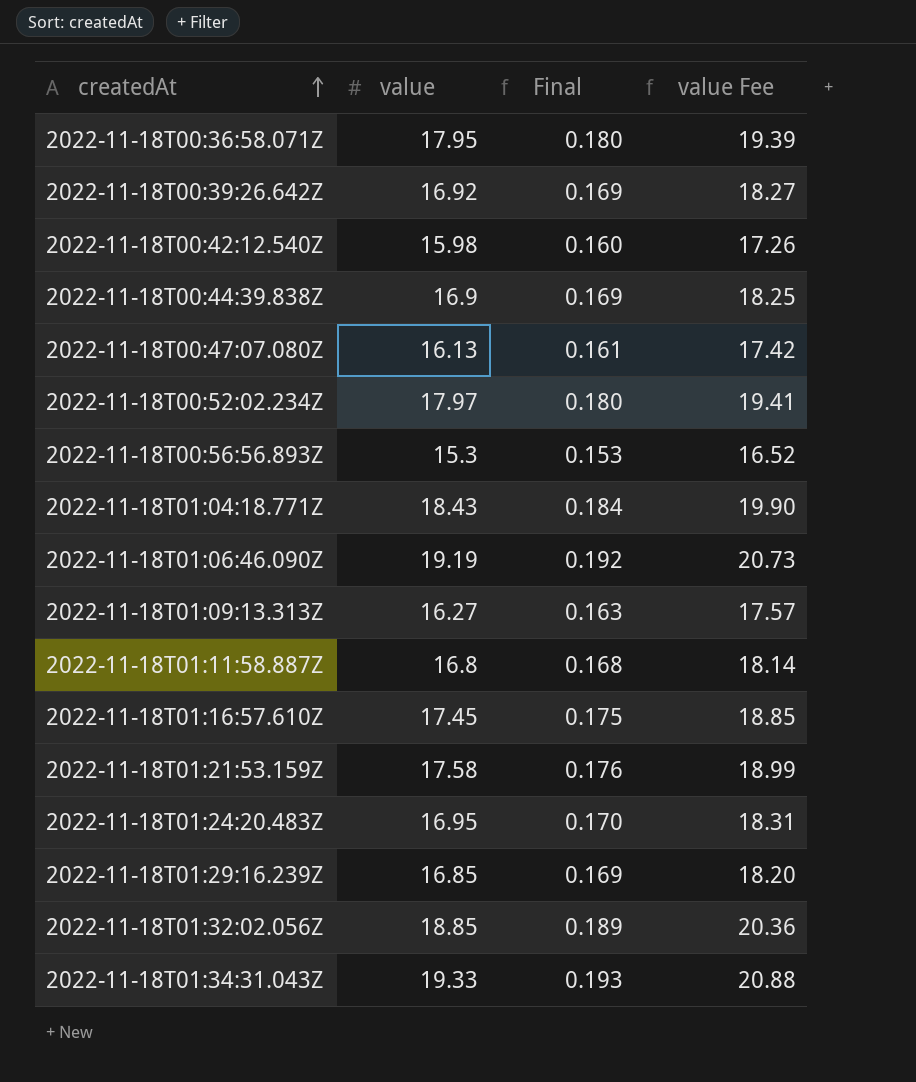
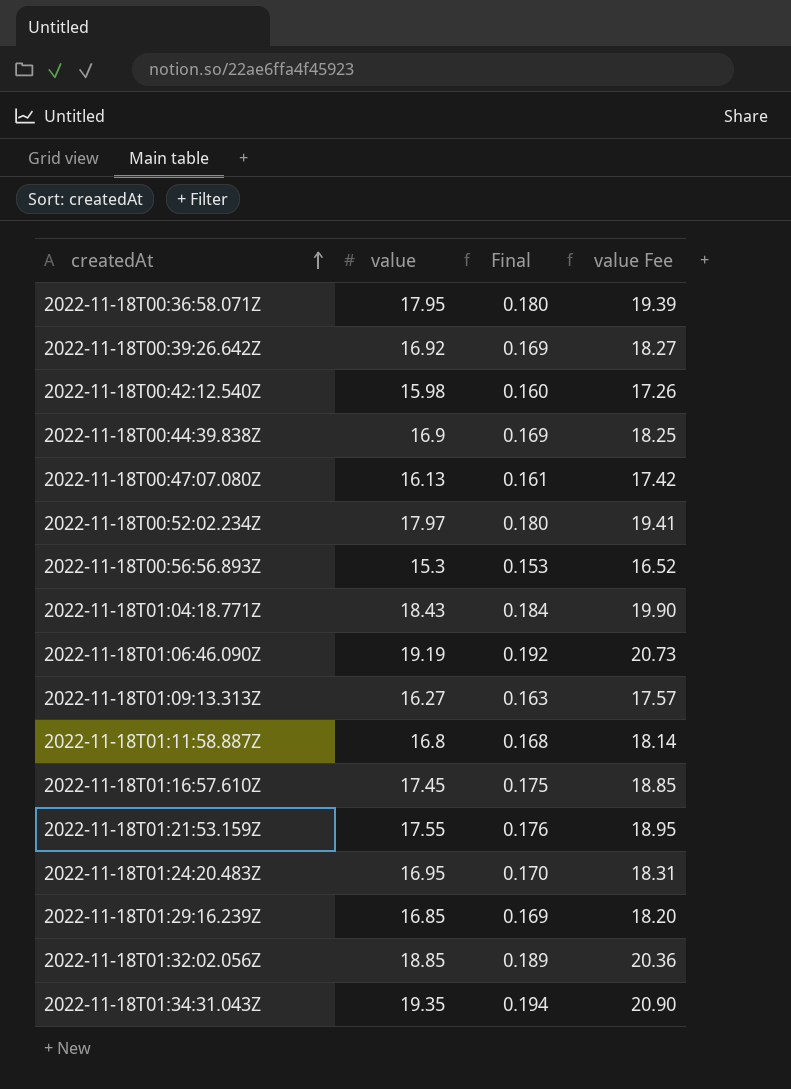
2022-11-18T01:21:53.159Z | value: 17.58 -> 17.55
2022-11-18T01:21:53.159Z | value Fee: 18.99 -> 18.95
2022-11-18T01:34:31.043Z | value: 19.33 -> 19.35
2022-11-18T01:34:31.043Z | Final: 0.193 -> 0.194
2022-11-18T01:34:31.043Z | value Fee: 20.88 -> 20.90

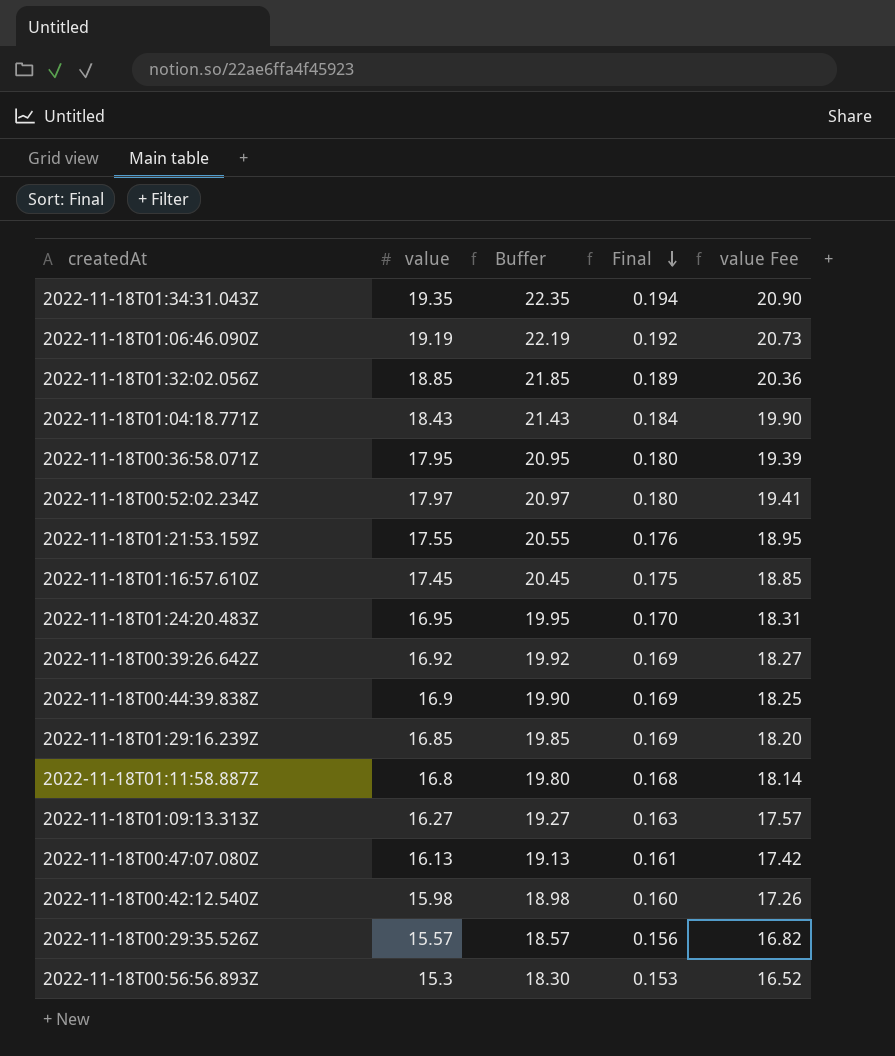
row order: createdAt ascending -> Final descending
column Buffer | formula: none -> [value] + 3
row 2022-11-18T00:29:35.526Z: none -> 15.57 | 18.57 | 0.156 | 16.82

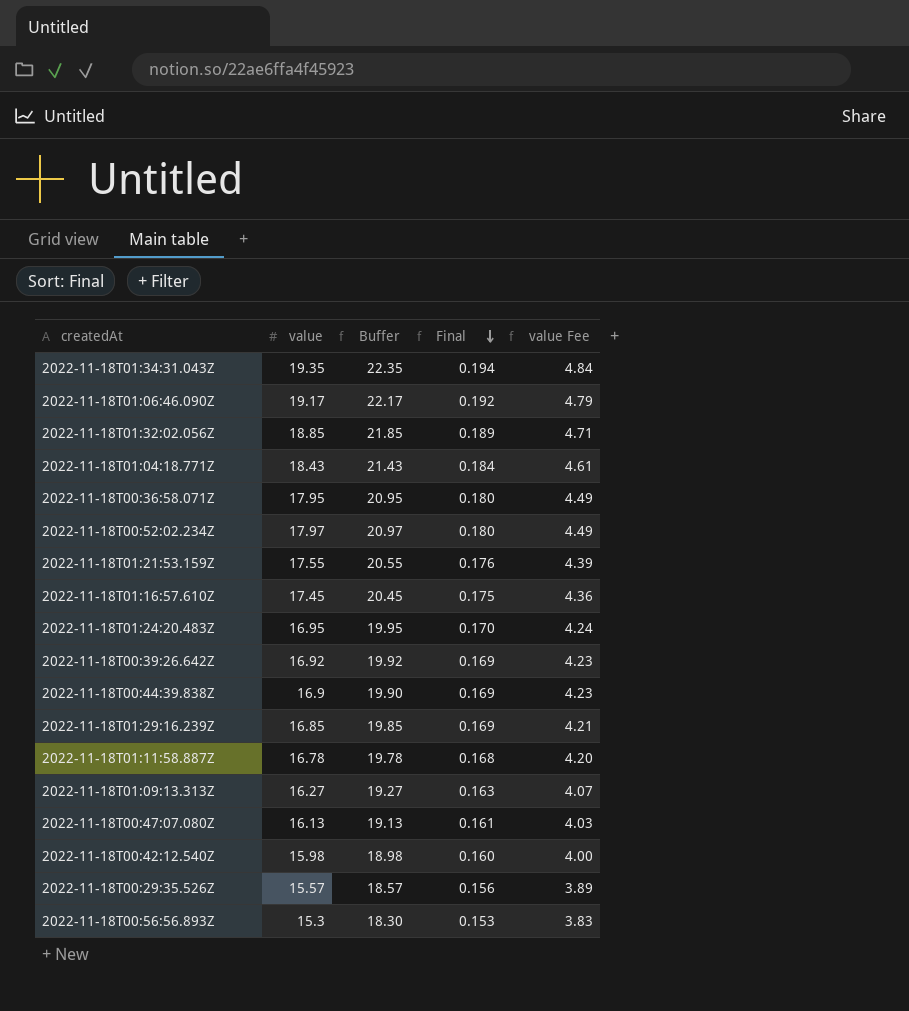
column value Fee | formula: [value] * 1.08 -> [value] * 0.25
2022-11-18T01:06:46.090Z | value: 19.19 -> 19.17
2022-11-18T01:06:46.090Z | Buffer: 22.19 -> 22.17
2022-11-18T01:11:58.887Z | value: 16.8 -> 16.78
2022-11-18T01:11:58.887Z | Buffer: 19.80 -> 19.78

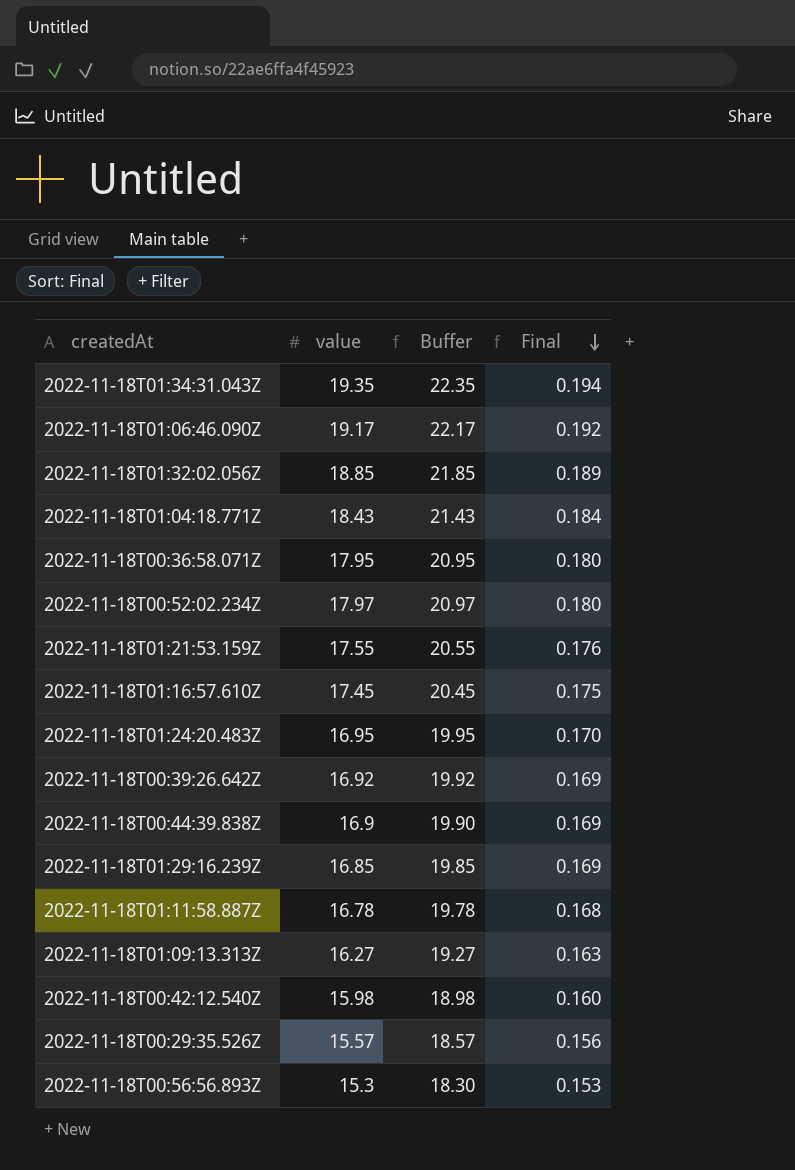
column value Fee | formula: [value] * 0.25 -> none
row 2022-11-18T00:47:07.080Z: 16.13 | 19.13 | 0.161 | 4.03 -> none

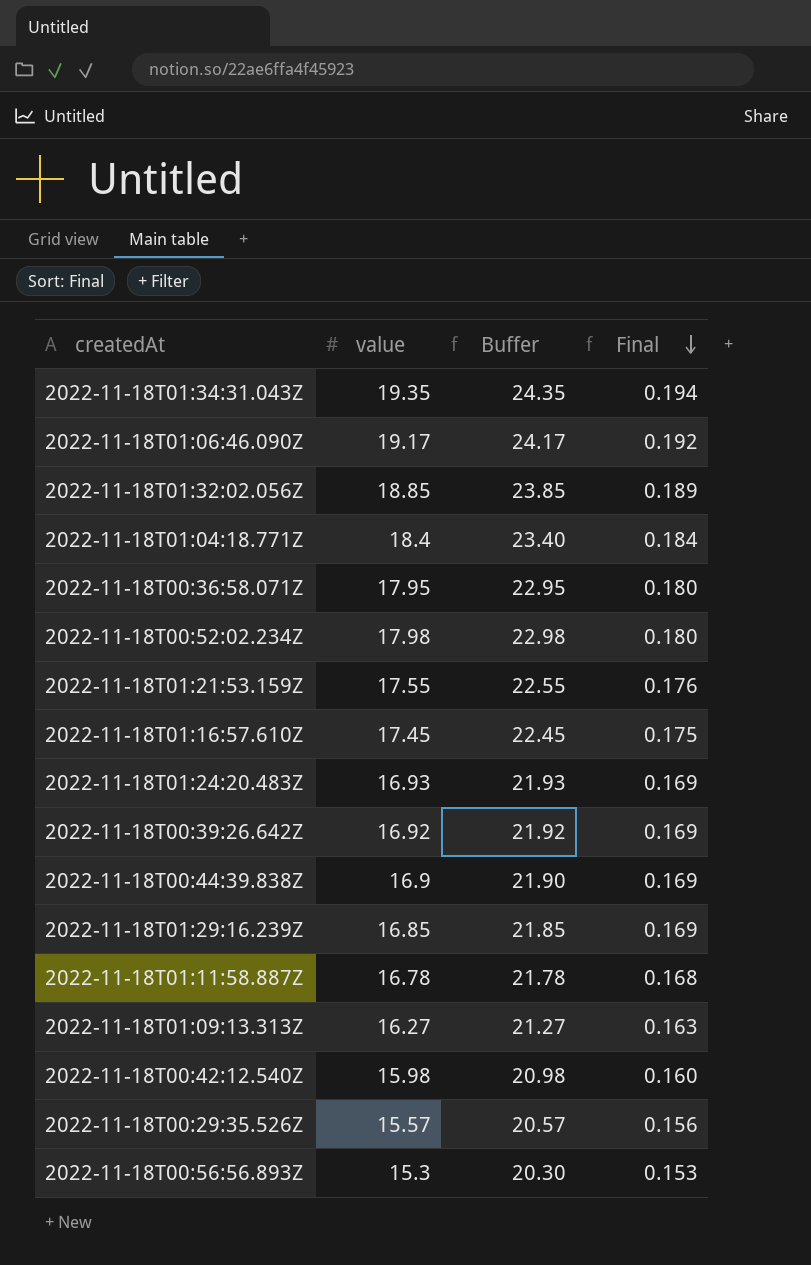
column Buffer | formula: [value] + 3 -> [value] + 5
2022-11-18T01:04:18.771Z | value: 18.43 -> 18.4
2022-11-18T00:52:02.234Z | value: 17.97 -> 17.98
2022-11-18T01:24:20.483Z | value: 16.95 -> 16.93
2022-11-18T01:24:20.483Z | Final: 0.170 -> 0.169

